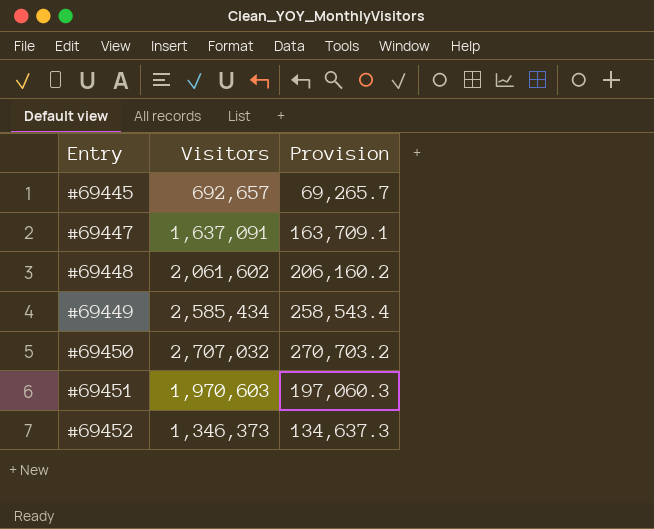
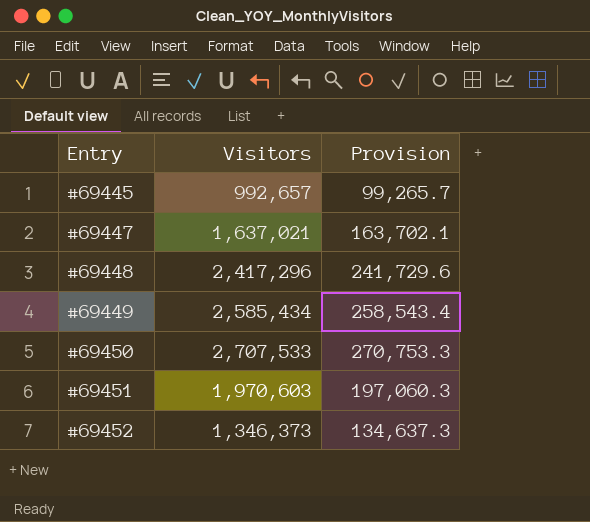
#69445 | Visitors: 692,657 -> 992,657
#69445 | Provision: 69,265.7 -> 99,265.7
#69447 | Visitors: 1,637,091 -> 1,637,021
#69447 | Provision: 163,709.1 -> 163,702.1
#69448 | Visitors: 2,061,602 -> 2,417,296
#69448 | Provision: 206,160.2 -> 241,729.6
#69450 | Visitors: 2,707,032 -> 2,707,533
#69450 | Provision: 270,703.2 -> 270,753.3

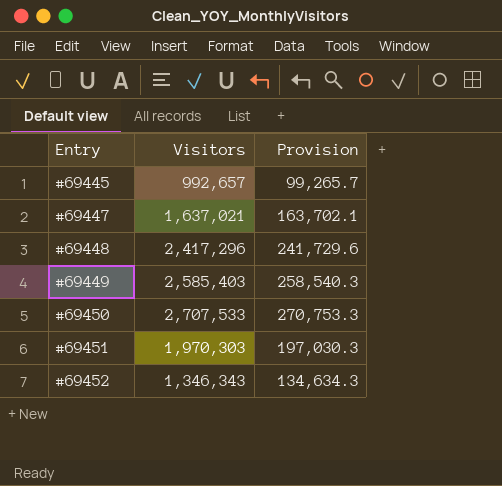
#69449 | Visitors: 2,585,434 -> 2,585,403
#69449 | Provision: 258,543.4 -> 258,540.3
#69451 | Visitors: 1,970,603 -> 1,970,303
#69451 | Provision: 197,060.3 -> 197,030.3
#69452 | Visitors: 1,346,373 -> 1,346,343
#69452 | Provision: 134,637.3 -> 134,634.3

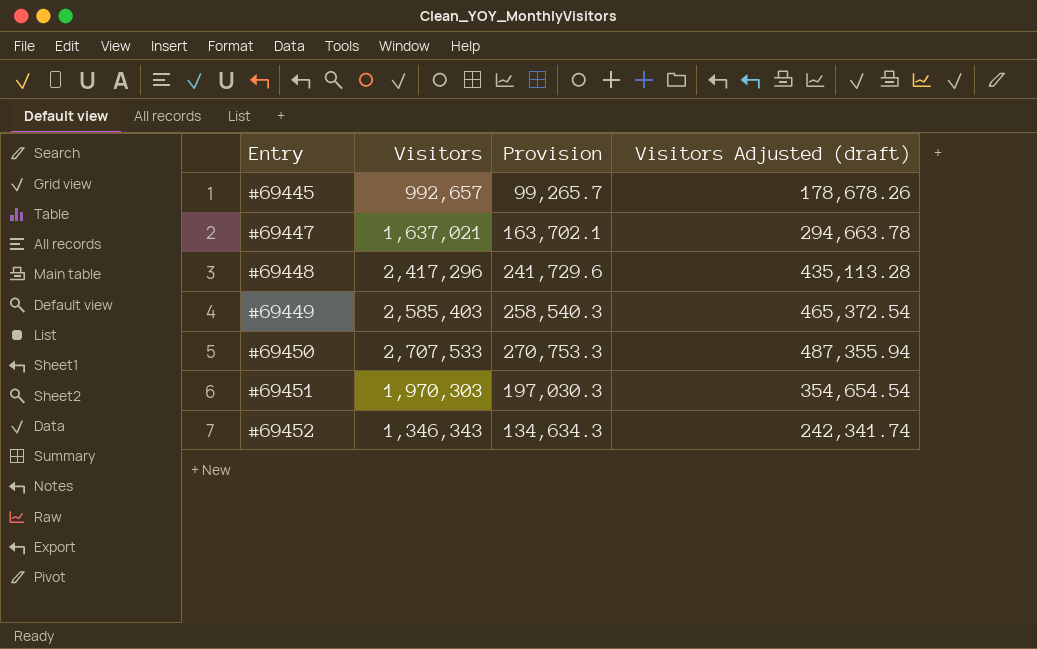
column Visitors Adjusted (draft) | formula: none -> [Visitors] * 0.18

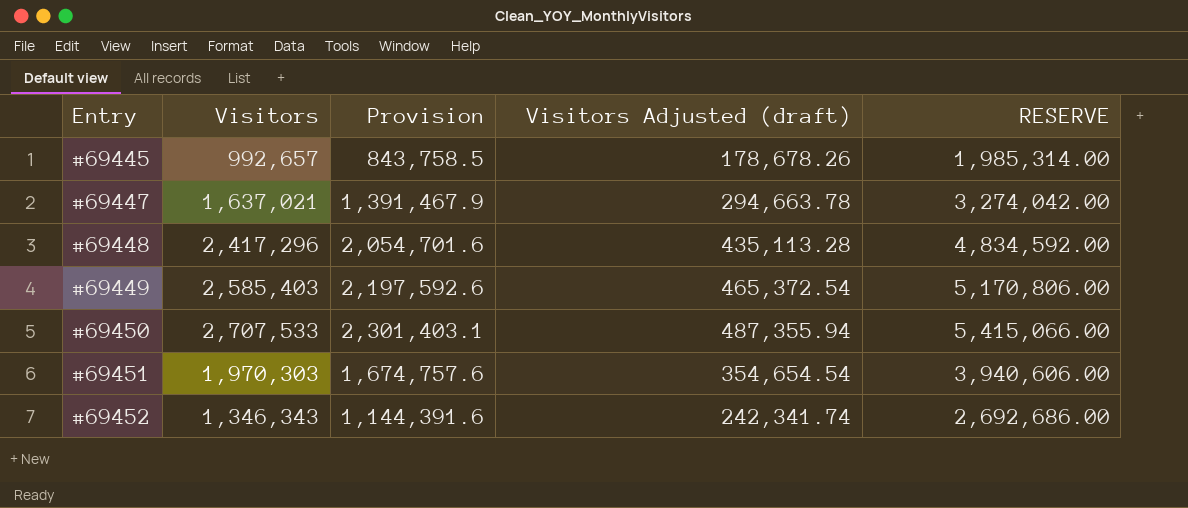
column Provision | formula: [Visitors] * 0.1 -> [Visitors] * 0.85
column RESERVE | formula: none -> [Visitors] * 2

